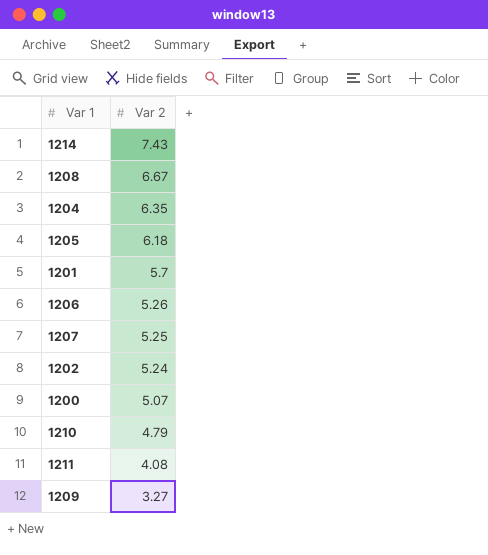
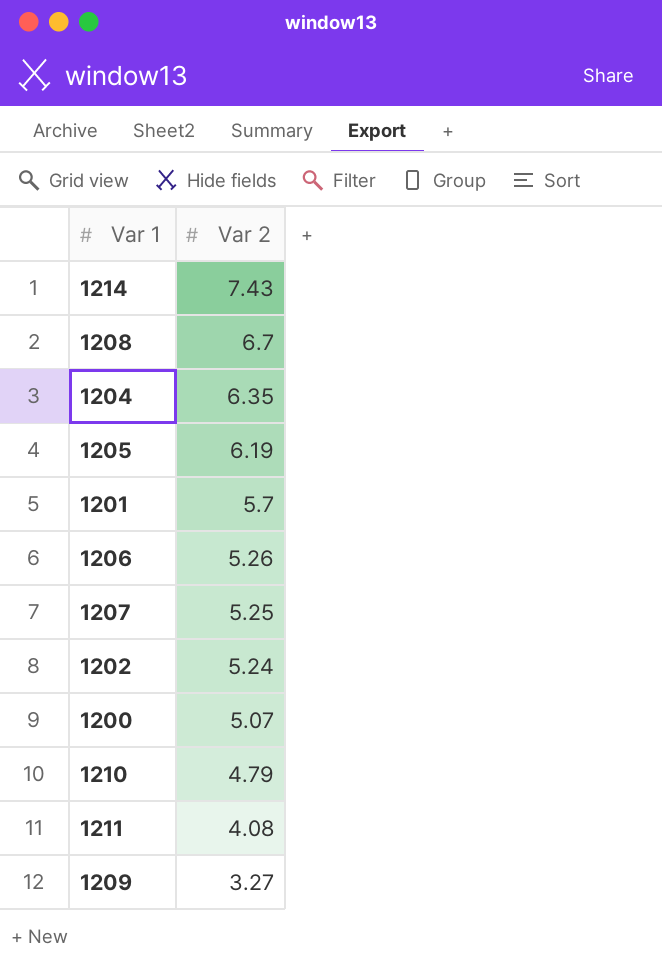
1208 | Var 2: 6.67 -> 6.7
1205 | Var 2: 6.18 -> 6.19

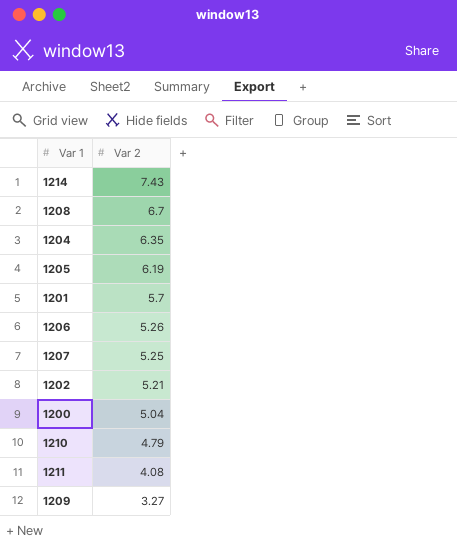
1202 | Var 2: 5.24 -> 5.21
1200 | Var 2: 5.07 -> 5.04

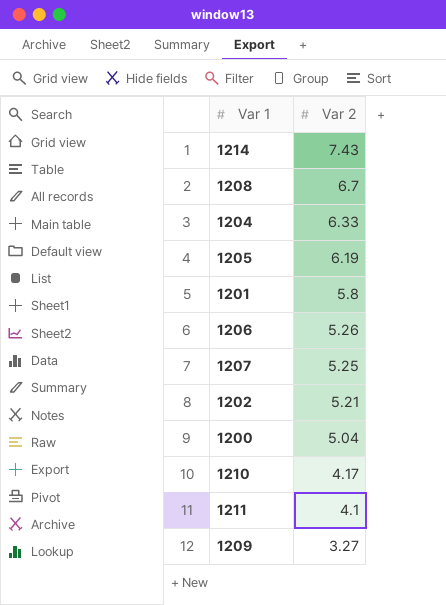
1204 | Var 2: 6.35 -> 6.33
1201 | Var 2: 5.7 -> 5.8
1210 | Var 2: 4.79 -> 4.17
1211 | Var 2: 4.08 -> 4.1

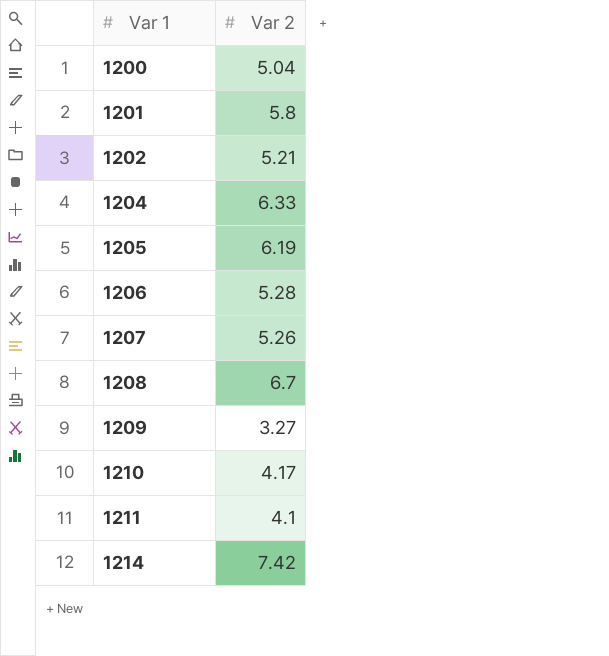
row order: Var 2 descending -> Var 1 ascending
1206 | Var 2: 5.26 -> 5.28
1207 | Var 2: 5.25 -> 5.26
1214 | Var 2: 7.43 -> 7.42

